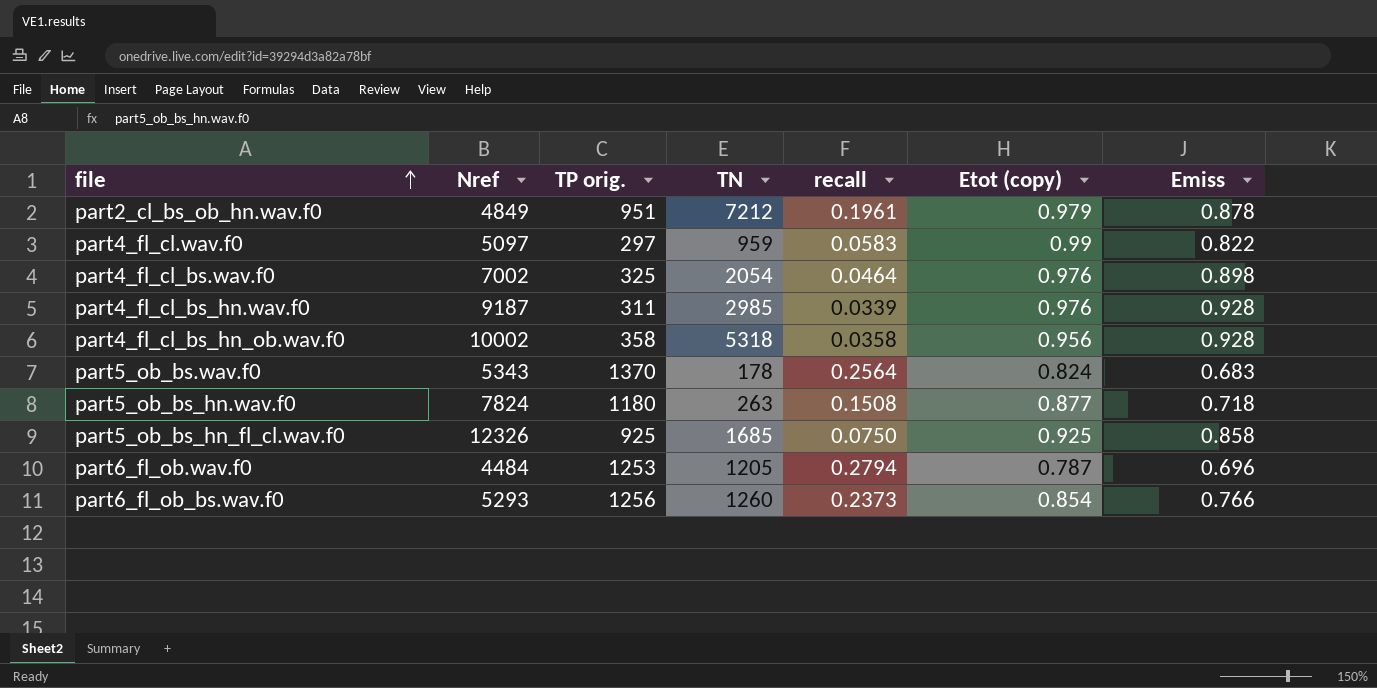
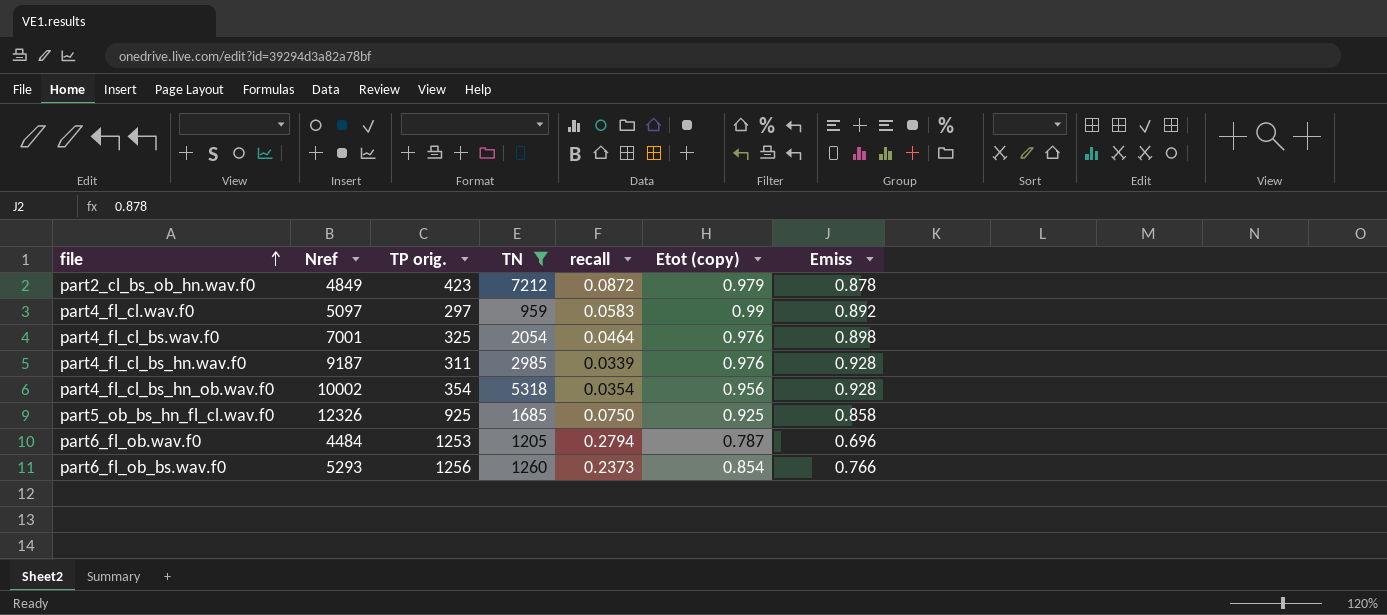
filter: none -> TN >= 959
part2_cl_bs_ob_hn.wav.f0 | TP orig.: 951 -> 423
part2_cl_bs_ob_hn.wav.f0 | recall: 0.1961 -> 0.0872
part4_fl_cl.wav.f0 | Emiss: 0.822 -> 0.892
part4_fl_cl_bs.wav.f0 | Nref: 7002 -> 7001
part4_fl_cl_bs_hn_ob.wav.f0 | TP orig.: 358 -> 354
part4_fl_cl_bs_hn_ob.wav.f0 | recall: 0.0358 -> 0.0354

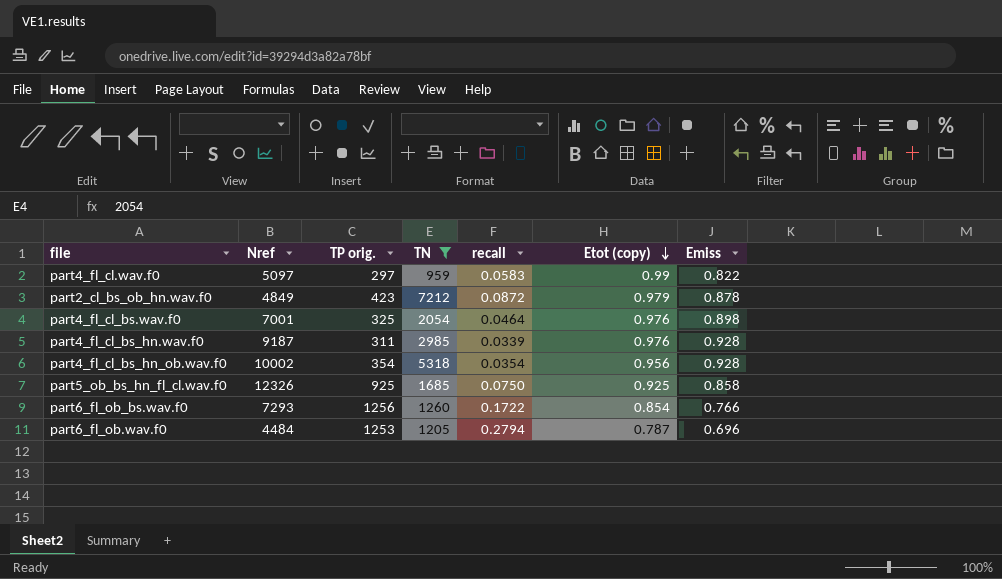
row order: file ascending -> Etot (copy) descending
part4_fl_cl.wav.f0 | Emiss: 0.892 -> 0.822
part6_fl_ob_bs.wav.f0 | Nref: 5293 -> 7293
part6_fl_ob_bs.wav.f0 | recall: 0.2373 -> 0.1722

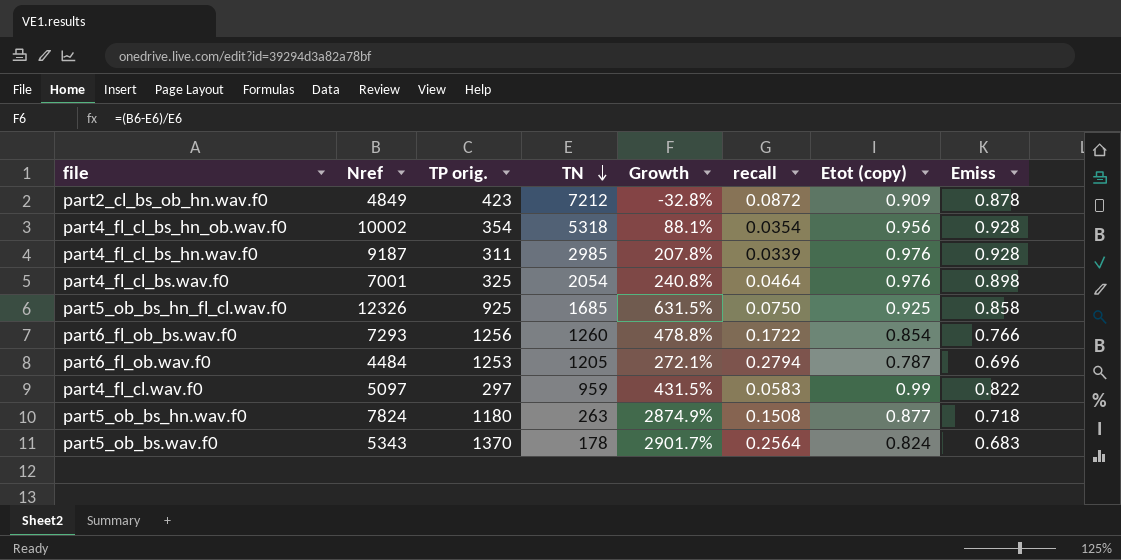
filter: TN >= 959 -> none
row order: Etot (copy) descending -> TN descending
column Growth | formula: none -> ([Nref] - [TN]) / [TN]
part2_cl_bs_ob_hn.wav.f0 | Etot (copy): 0.979 -> 0.909

